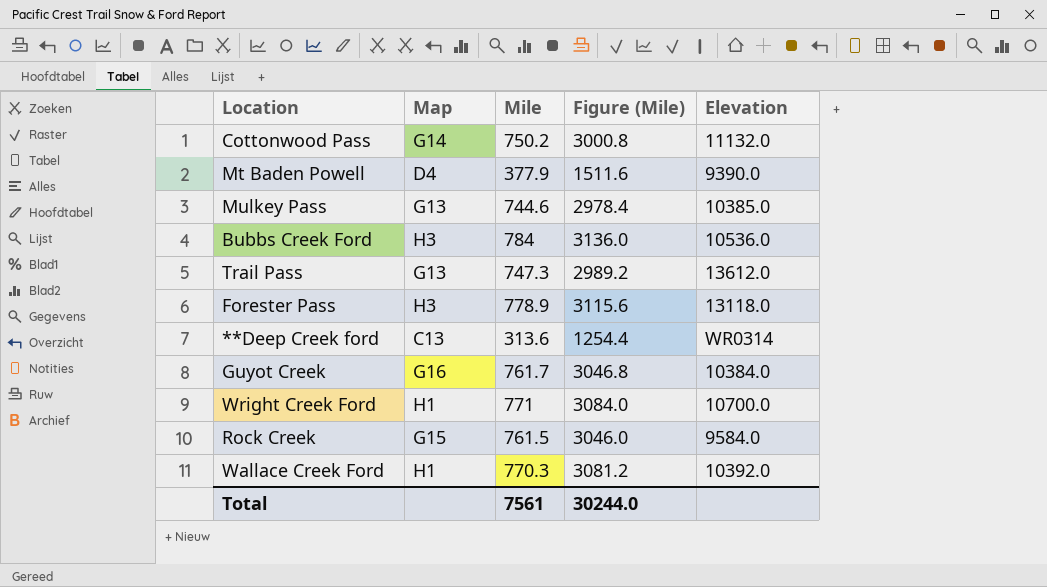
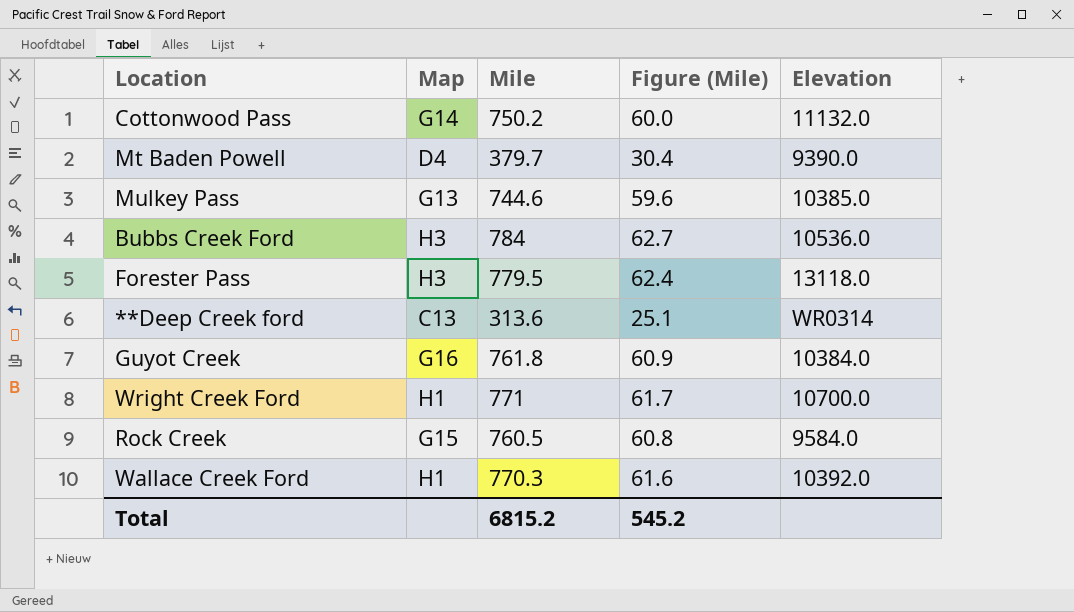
column Figure (Mile) | formula: [Mile] * 4 -> [Mile] * 0.08
row Trail Pass: G13 | 747.3 | 2989.2 | 13612.0 -> none
Mt Baden Powell | Mile: 377.9 -> 379.7
Forester Pass | Mile: 778.9 -> 779.5
Guyot Creek | Mile: 761.7 -> 761.8
Rock Creek | Mile: 761.5 -> 760.5
Total | Mile: 7561 -> 6815.2
Total | Figure (Mile): 30244.0 -> 545.2

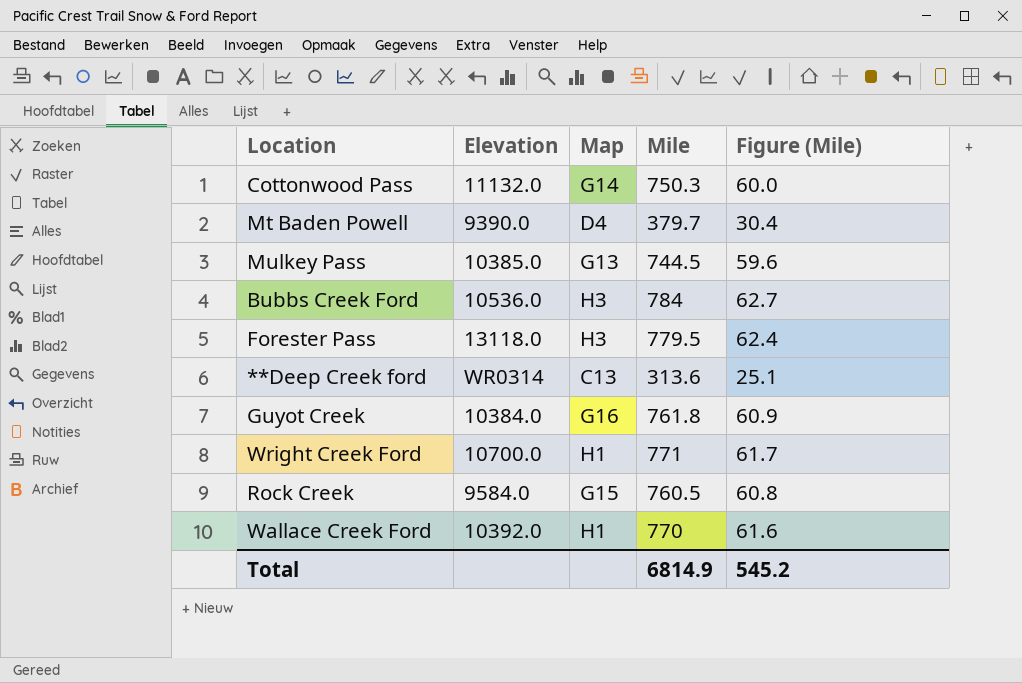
column Elevation | position: 5 -> 2
Cottonwood Pass | Mile: 750.2 -> 750.3
Mulkey Pass | Mile: 744.6 -> 744.5
Wallace Creek Ford | Mile: 770.3 -> 770
Total | Mile: 6815.2 -> 6814.9

